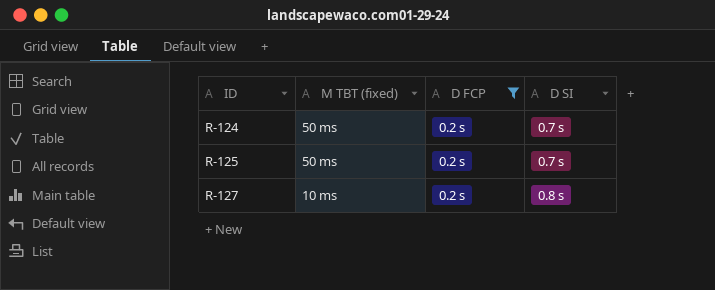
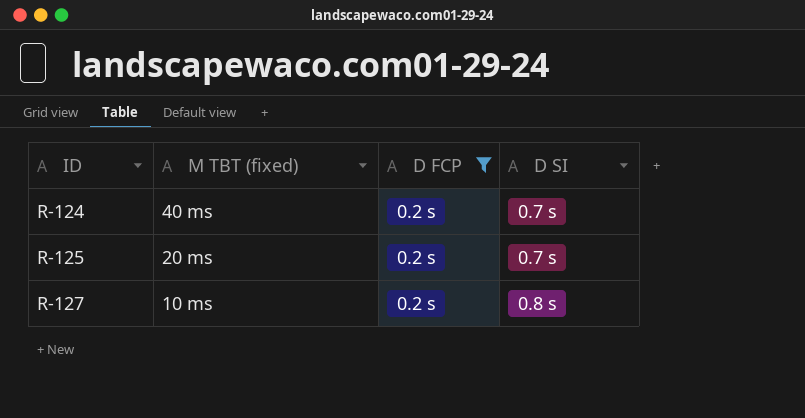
R-124 | M TBT (fixed): 50 ms -> 40 ms
R-125 | M TBT (fixed): 50 ms -> 20 ms

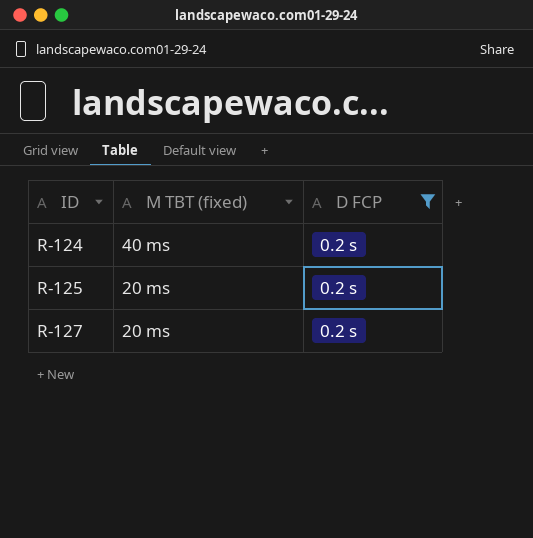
column D SI | position: 4 -> none
R-127 | M TBT (fixed): 10 ms -> 20 ms

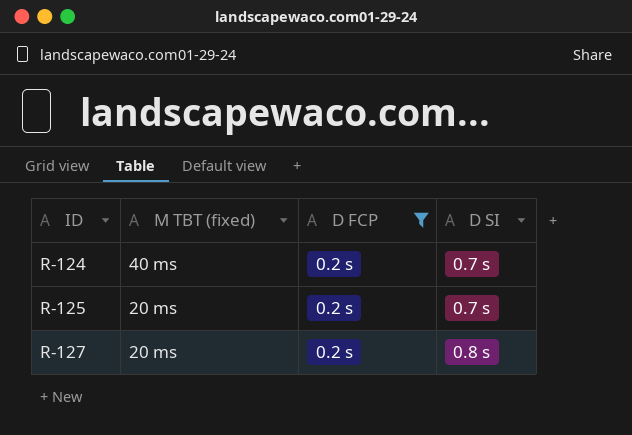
column D SI | position: none -> 4

